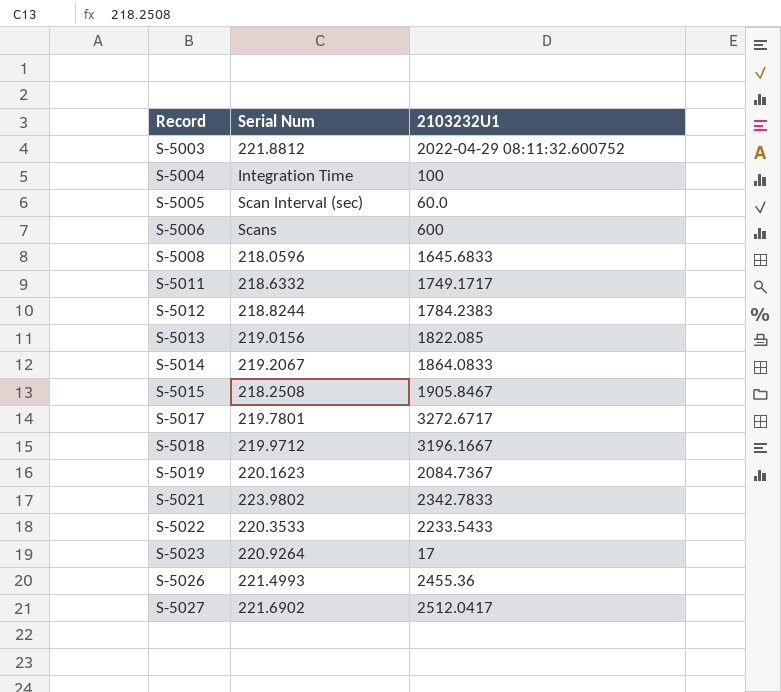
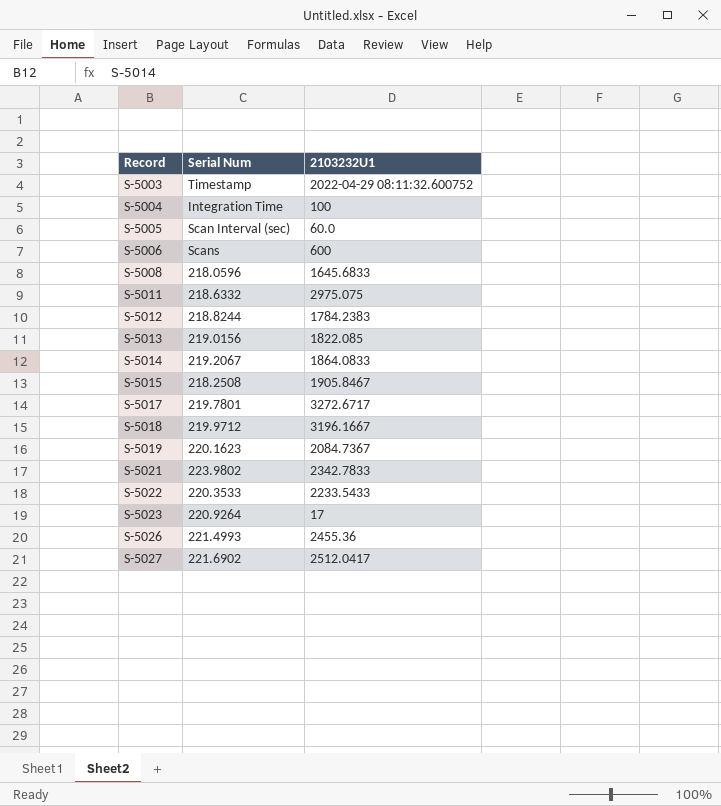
S-5003 | Serial Num: 221.8812 -> Timestamp
S-5011 | 2103232U1: 1749.1717 -> 2975.075

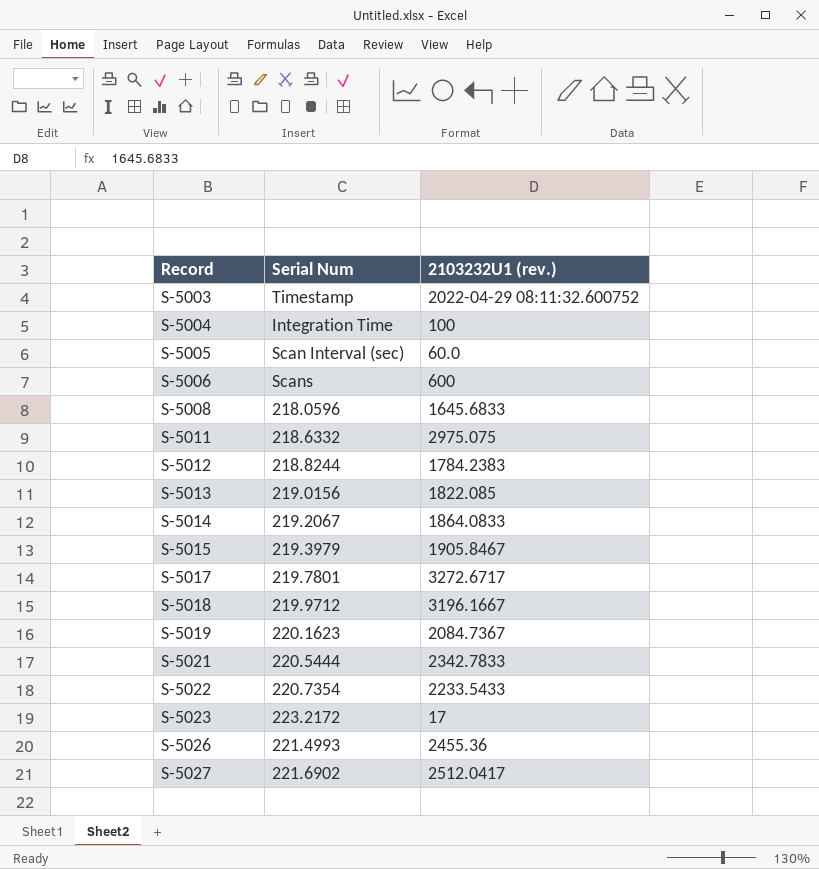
column name: 2103232U1 -> 2103232U1 (rev.)
S-5015 | Serial Num: 218.2508 -> 219.3979
S-5021 | Serial Num: 223.9802 -> 220.5444
S-5022 | Serial Num: 220.3533 -> 220.7354
S-5023 | Serial Num: 220.9264 -> 223.2172

